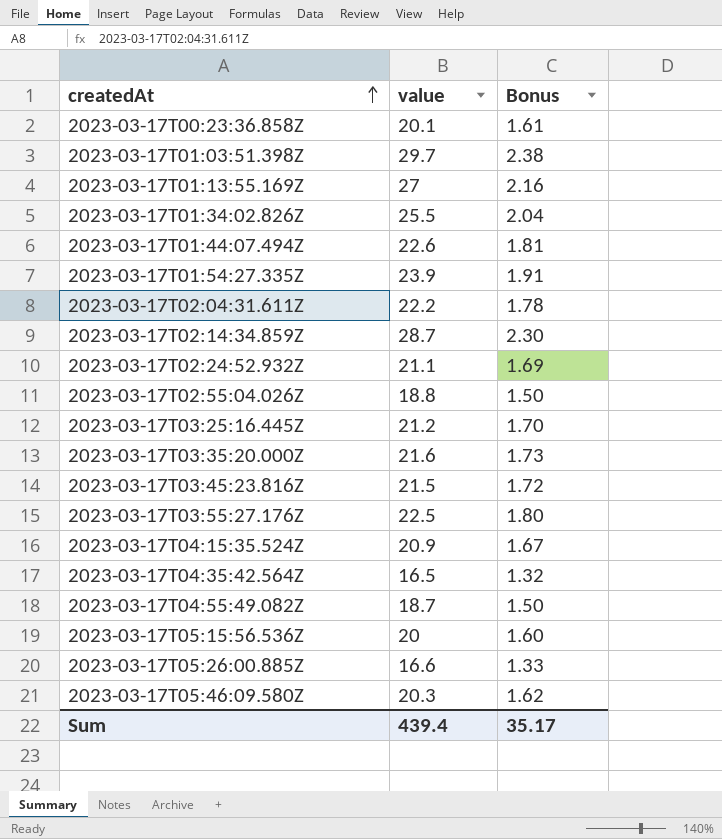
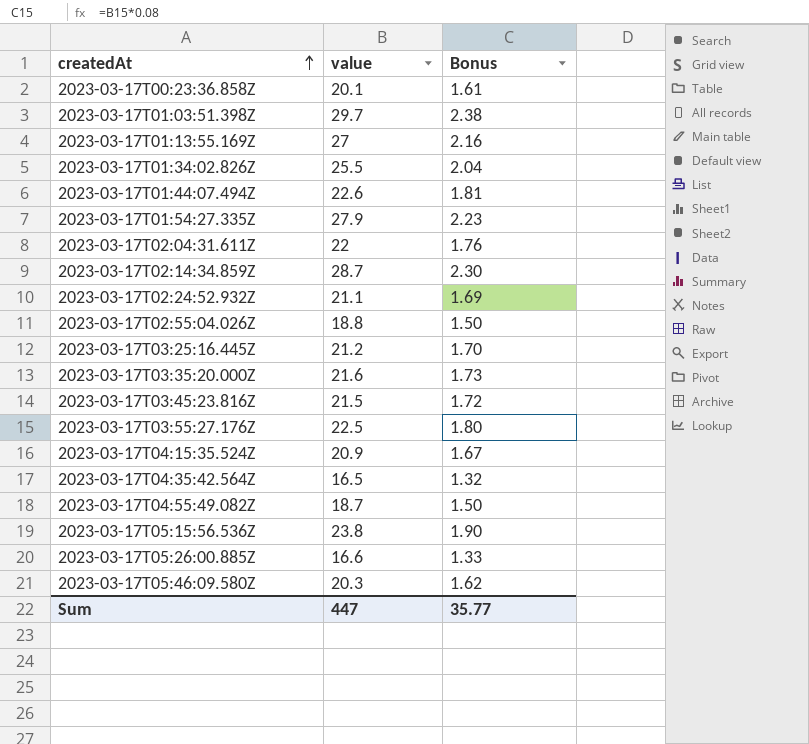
2023-03-17T01:54:27.335Z | value: 23.9 -> 27.9
2023-03-17T01:54:27.335Z | Bonus: 1.91 -> 2.23
2023-03-17T02:04:31.611Z | value: 22.2 -> 22
2023-03-17T02:04:31.611Z | Bonus: 1.78 -> 1.76
2023-03-17T05:15:56.536Z | value: 20 -> 23.8
2023-03-17T05:15:56.536Z | Bonus: 1.60 -> 1.90
Sum | value: 439.4 -> 447
Sum | Bonus: 35.17 -> 35.77

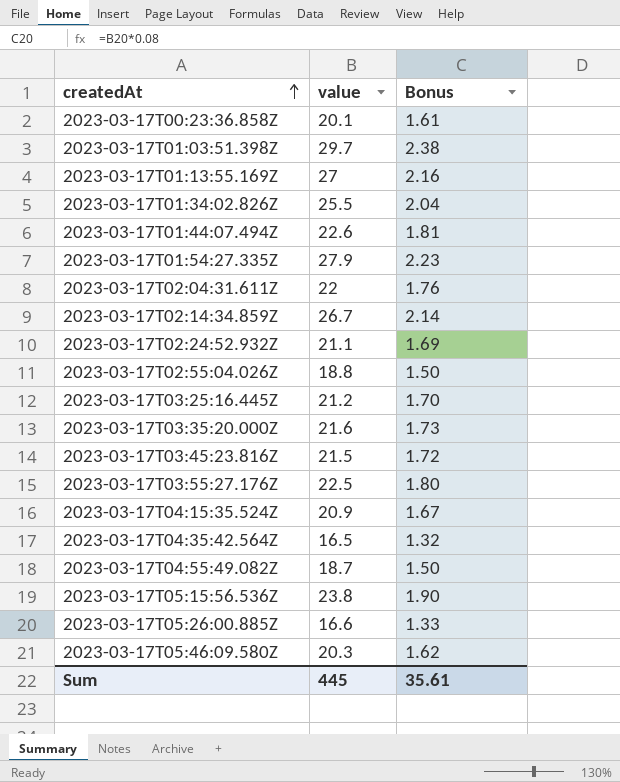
2023-03-17T02:14:34.859Z | value: 28.7 -> 26.7
2023-03-17T02:14:34.859Z | Bonus: 2.30 -> 2.14
Sum | value: 447 -> 445
Sum | Bonus: 35.77 -> 35.61

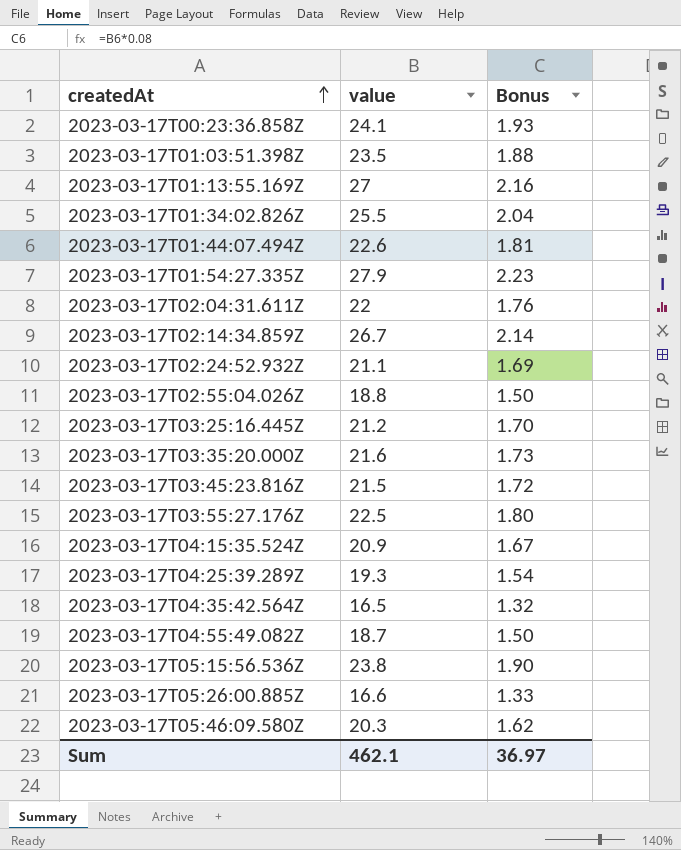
2023-03-17T00:23:36.858Z | value: 20.1 -> 24.1
2023-03-17T00:23:36.858Z | Bonus: 1.61 -> 1.93
2023-03-17T01:03:51.398Z | value: 29.7 -> 23.5
2023-03-17T01:03:51.398Z | Bonus: 2.38 -> 1.88
row 2023-03-17T04:25:39.289Z: none -> 19.3 | 1.54
Sum | value: 445 -> 462.1
Sum | Bonus: 35.61 -> 36.97

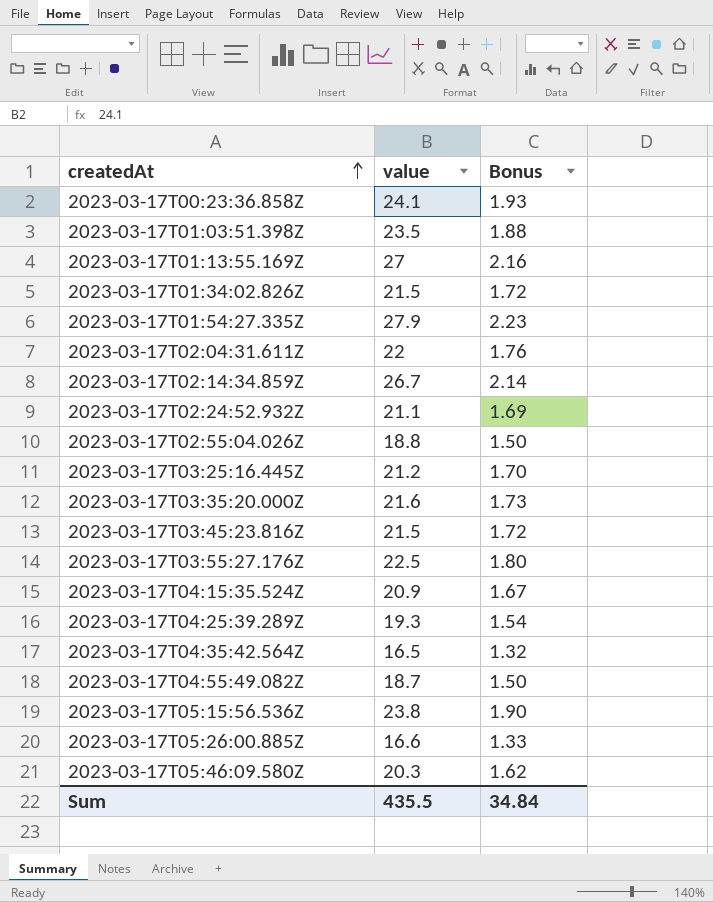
row 2023-03-17T01:44:07.494Z: 22.6 | 1.81 -> none
2023-03-17T01:34:02.826Z | value: 25.5 -> 21.5
2023-03-17T01:34:02.826Z | Bonus: 2.04 -> 1.72
Sum | value: 462.1 -> 435.5
Sum | Bonus: 36.97 -> 34.84

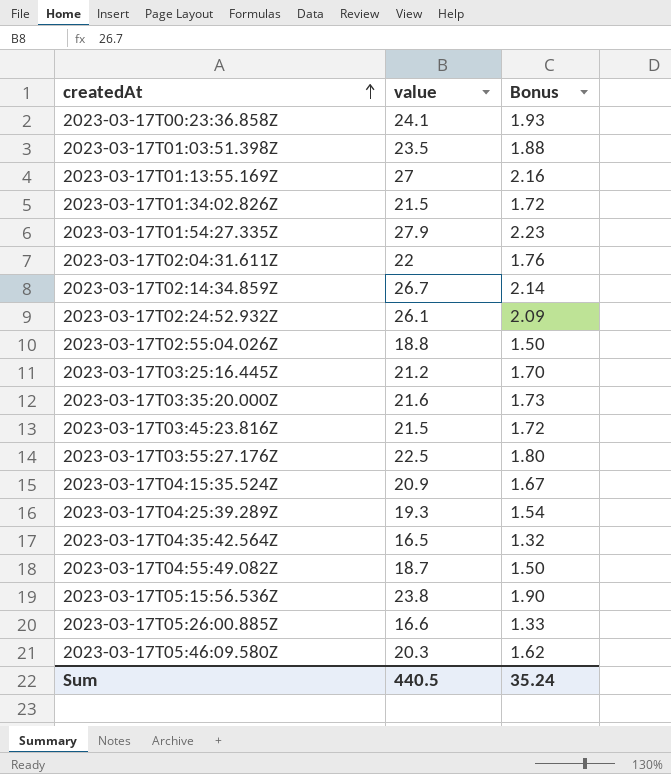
2023-03-17T02:24:52.932Z | value: 21.1 -> 26.1
2023-03-17T02:24:52.932Z | Bonus: 1.69 -> 2.09
Sum | value: 435.5 -> 440.5
Sum | Bonus: 34.84 -> 35.24

